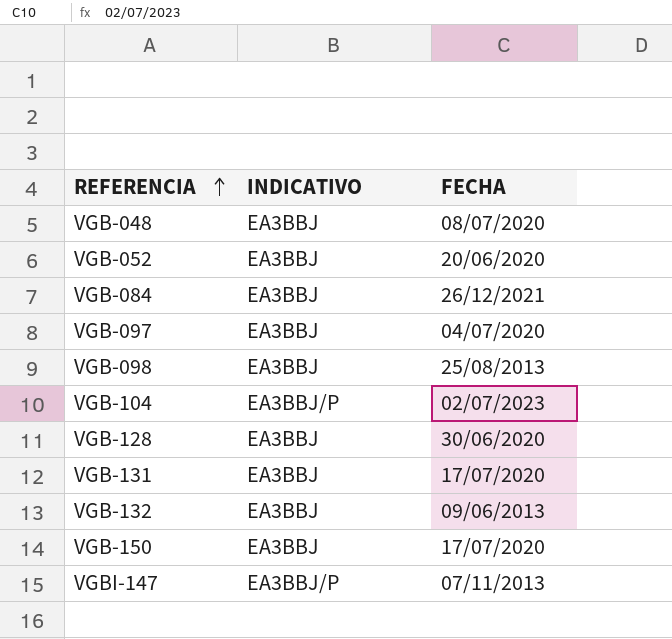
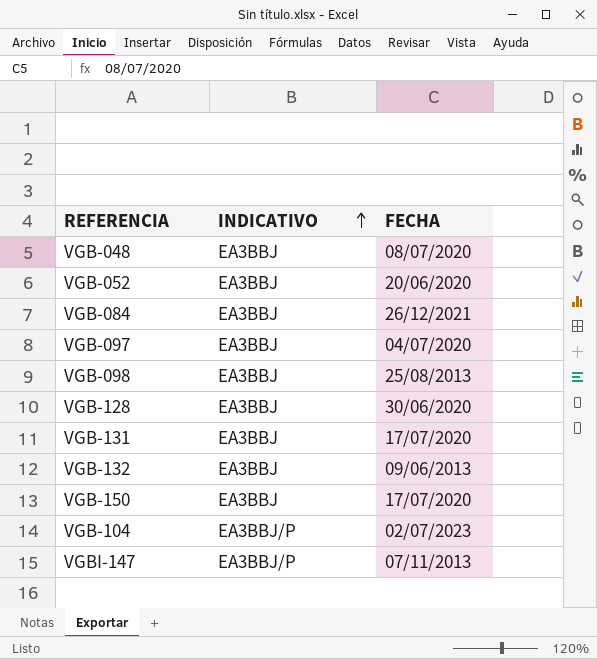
row order: REFERENCIA ascending -> INDICATIVO ascending

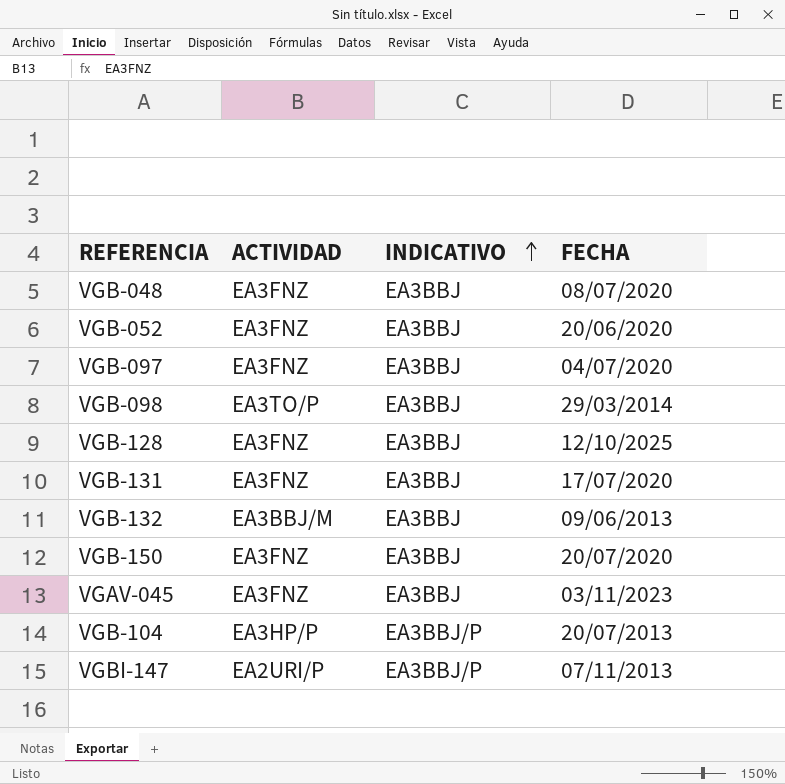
column ACTIVIDAD | position: none -> 2
row VGB-084: EA3BBJ | 26/12/2021 -> none
VGB-098 | FECHA: 25/08/2013 -> 29/03/2014
VGB-128 | FECHA: 30/06/2020 -> 12/10/2025
VGB-150 | FECHA: 17/07/2020 -> 20/07/2020
row VGAV-045: none -> EA3FNZ | EA3BBJ | 03/11/2023
VGB-104 | FECHA: 02/07/2023 -> 20/07/2013

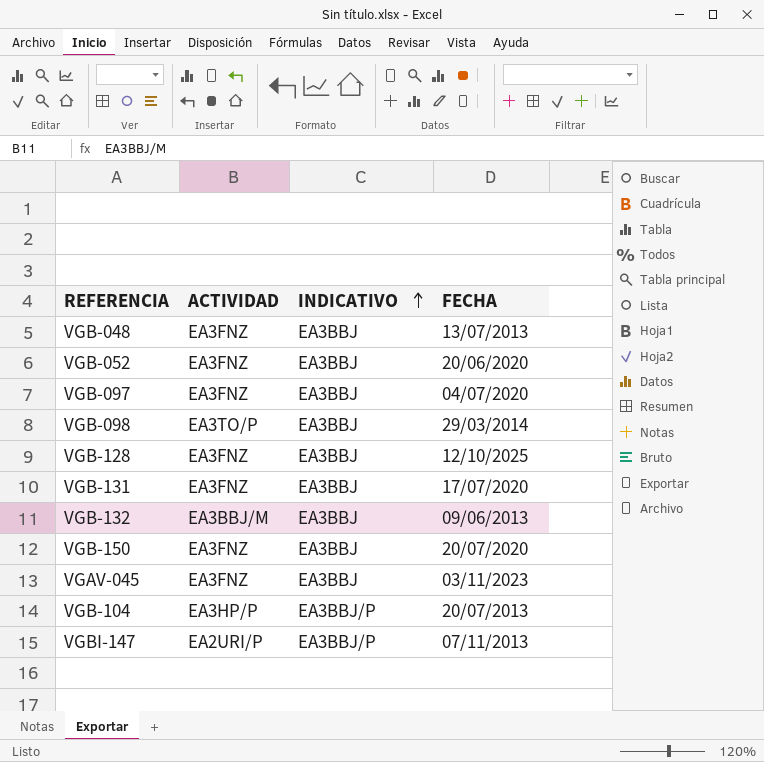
VGB-048 | FECHA: 08/07/2020 -> 13/07/2013

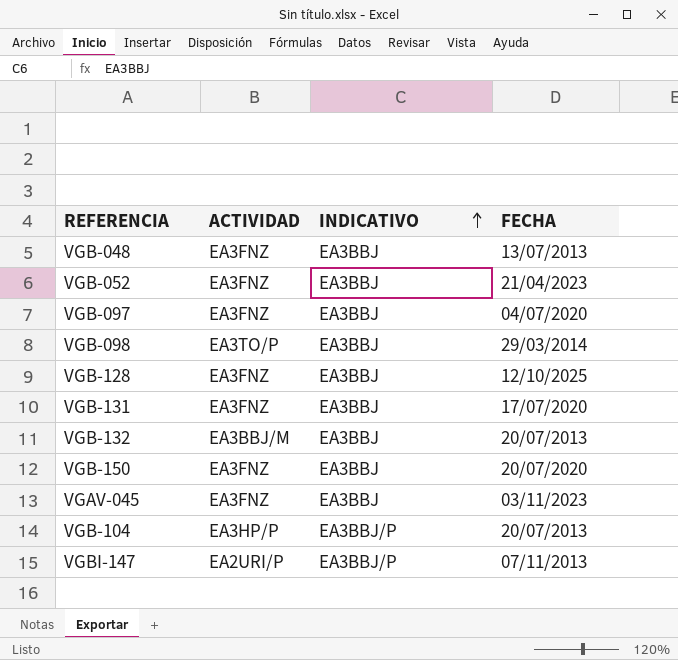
VGB-052 | FECHA: 20/06/2020 -> 21/04/2023
VGB-132 | FECHA: 09/06/2013 -> 20/07/2013

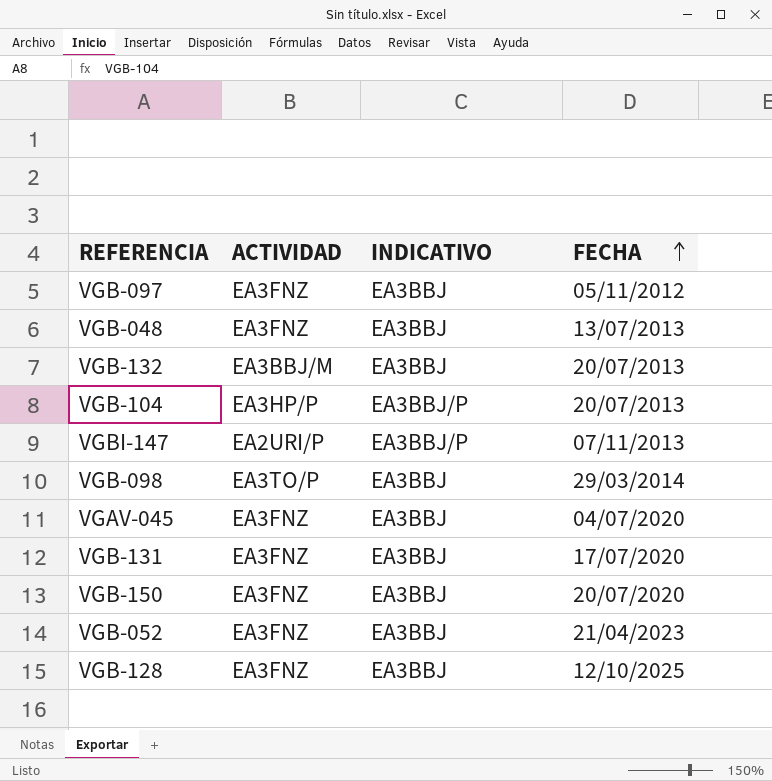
row order: INDICATIVO ascending -> FECHA ascending
VGB-097 | FECHA: 04/07/2020 -> 05/11/2012
VGAV-045 | FECHA: 03/11/2023 -> 04/07/2020

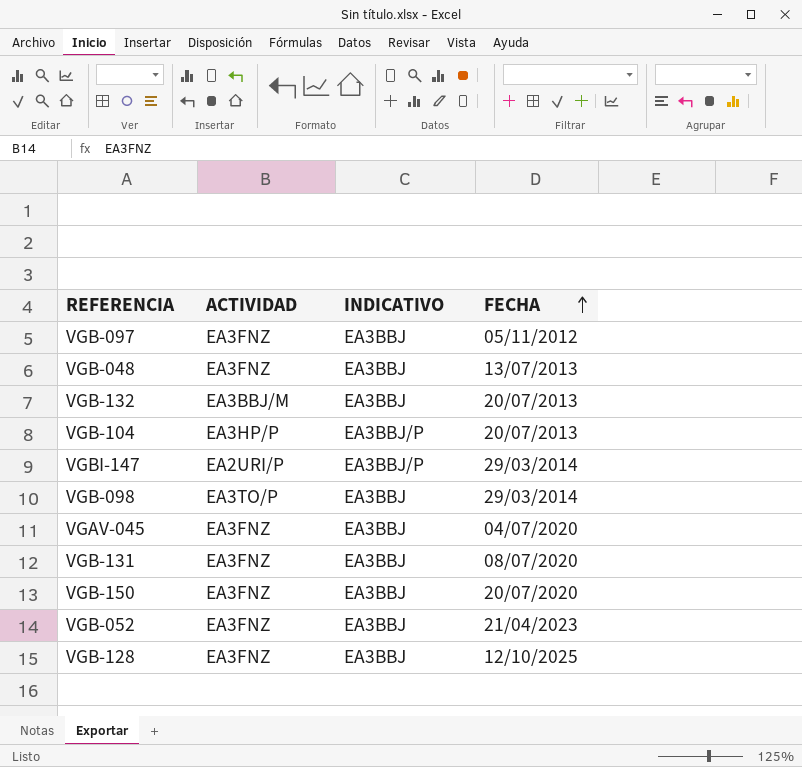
VGBI-147 | FECHA: 07/11/2013 -> 29/03/2014
VGB-131 | FECHA: 17/07/2020 -> 08/07/2020

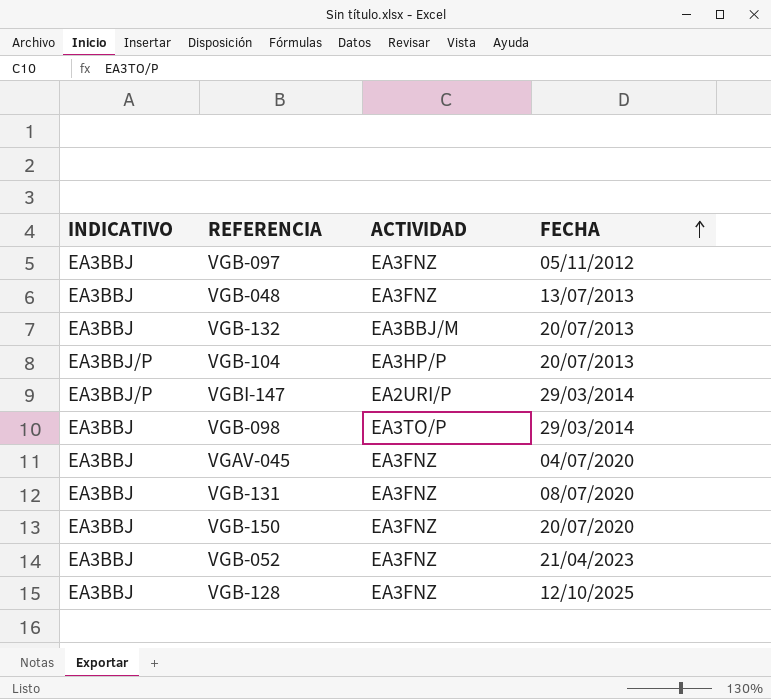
column INDICATIVO | position: 3 -> 1

